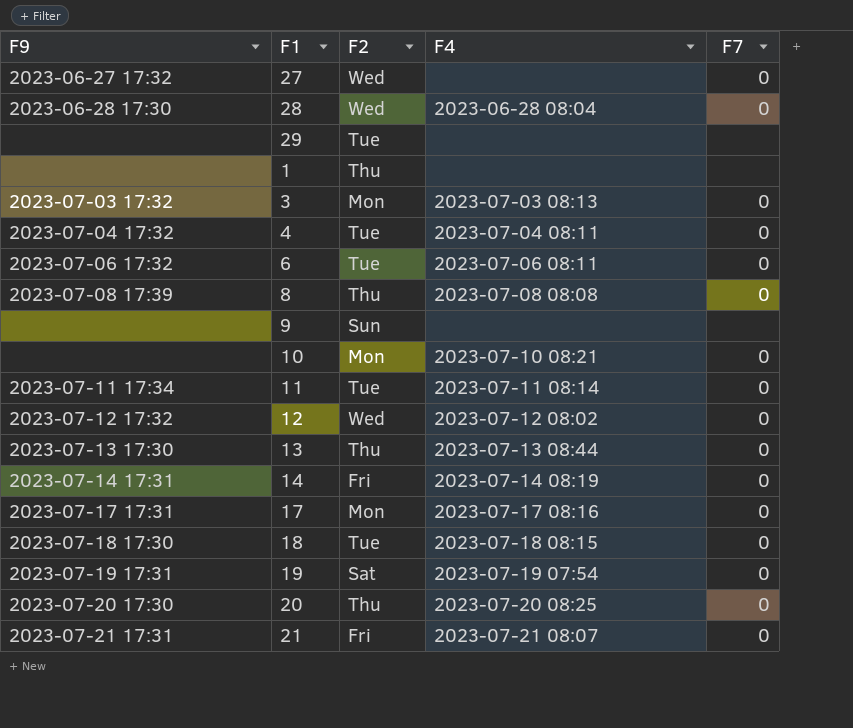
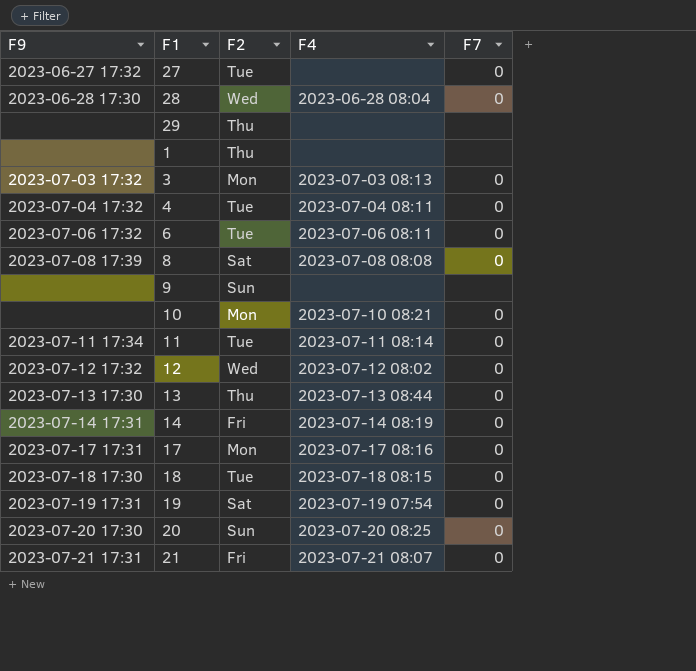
27 | F2: Wed -> Tue
29 | F2: Tue -> Thu
8 | F2: Thu -> Sat
20 | F2: Thu -> Sun

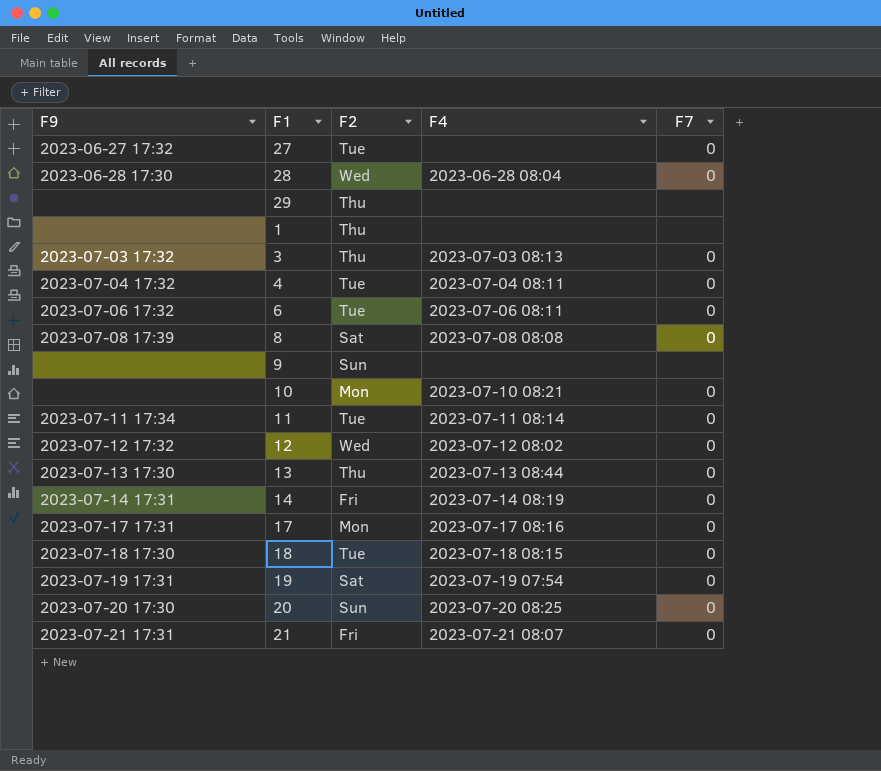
3 | F2: Mon -> Thu

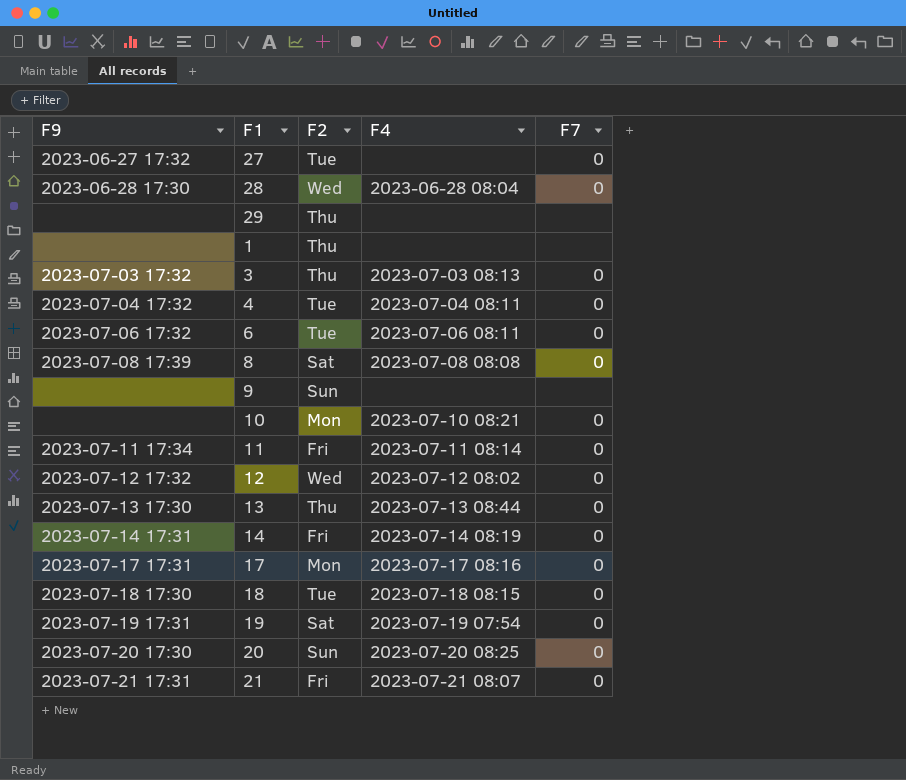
11 | F2: Tue -> Fri

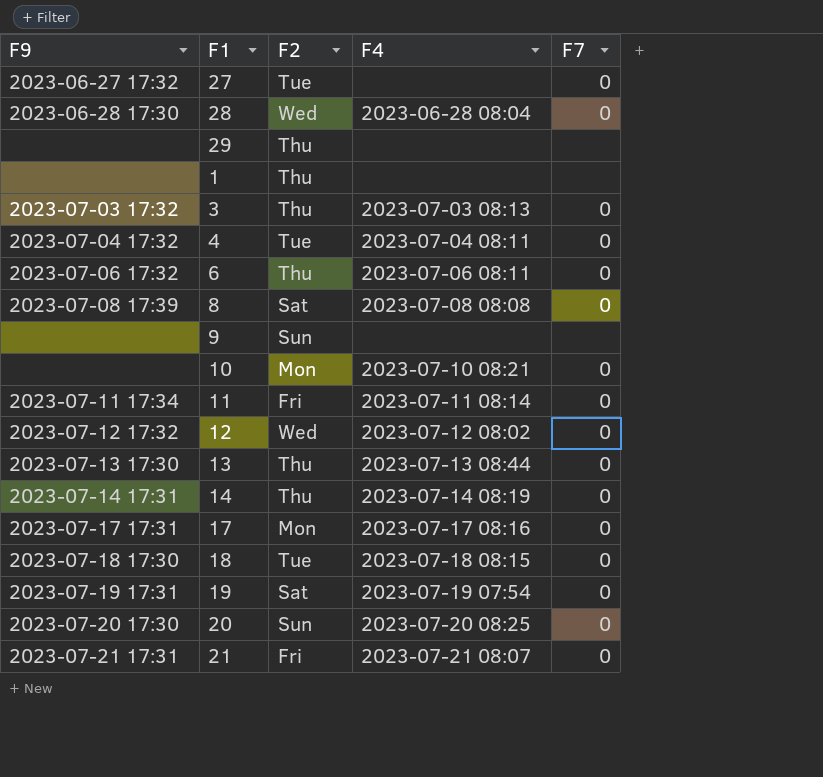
6 | F2: Tue -> Thu
14 | F2: Fri -> Thu

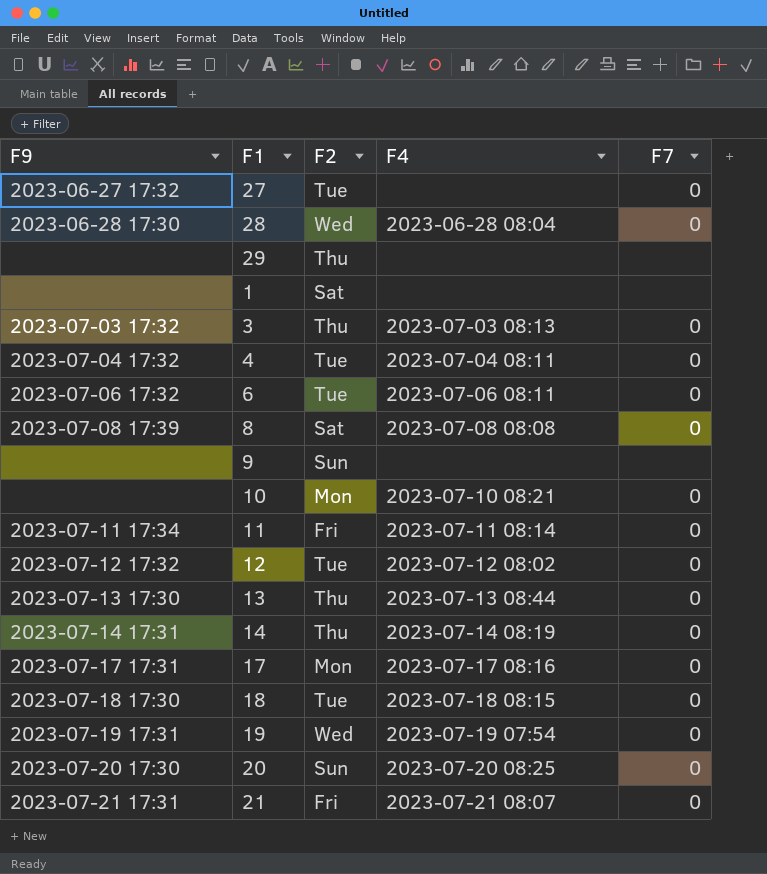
1 | F2: Thu -> Sat
6 | F2: Thu -> Tue
12 | F2: Wed -> Tue
19 | F2: Sat -> Wed

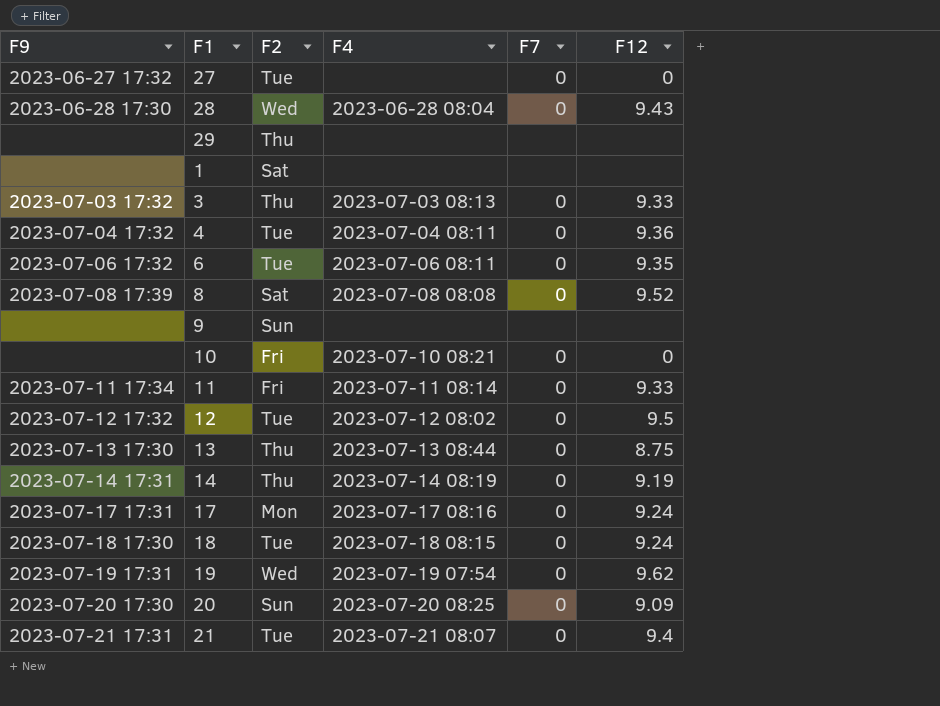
column F12 | position: none -> 6
10 | F2: Mon -> Fri
21 | F2: Fri -> Tue

